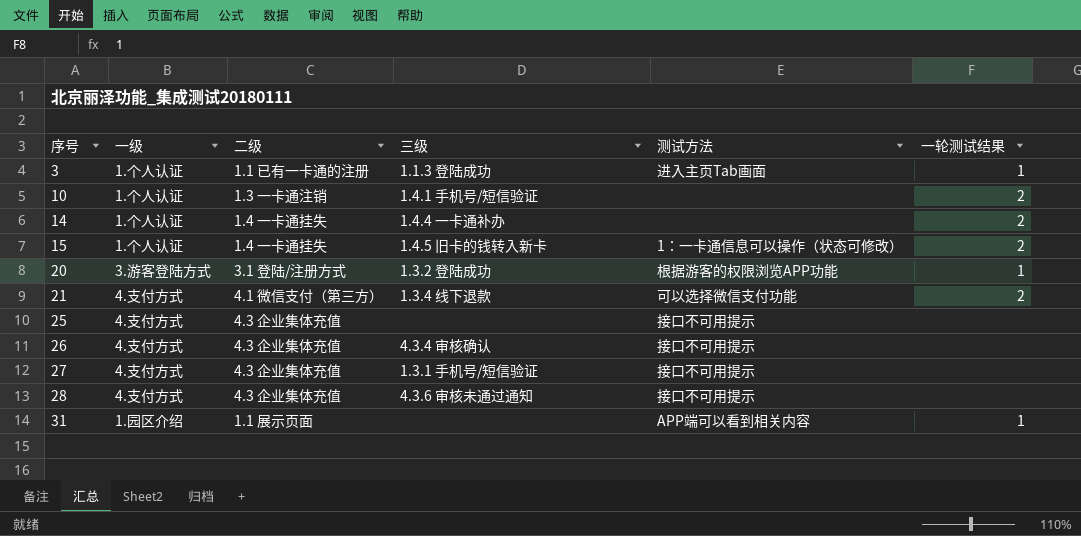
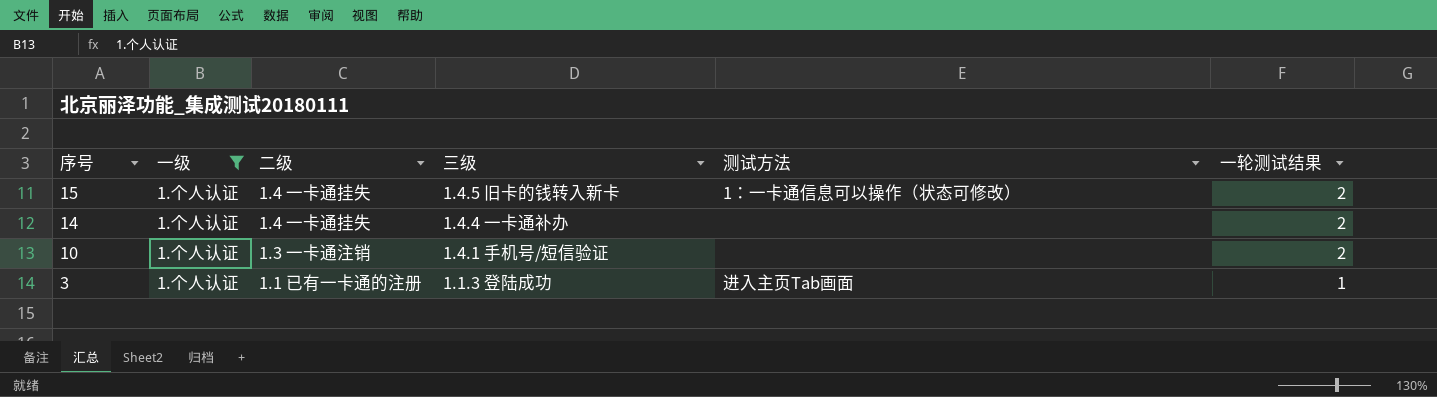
filter: none -> 一级 = 1.个人认证
row order: 序号 ascending -> 序号 descending

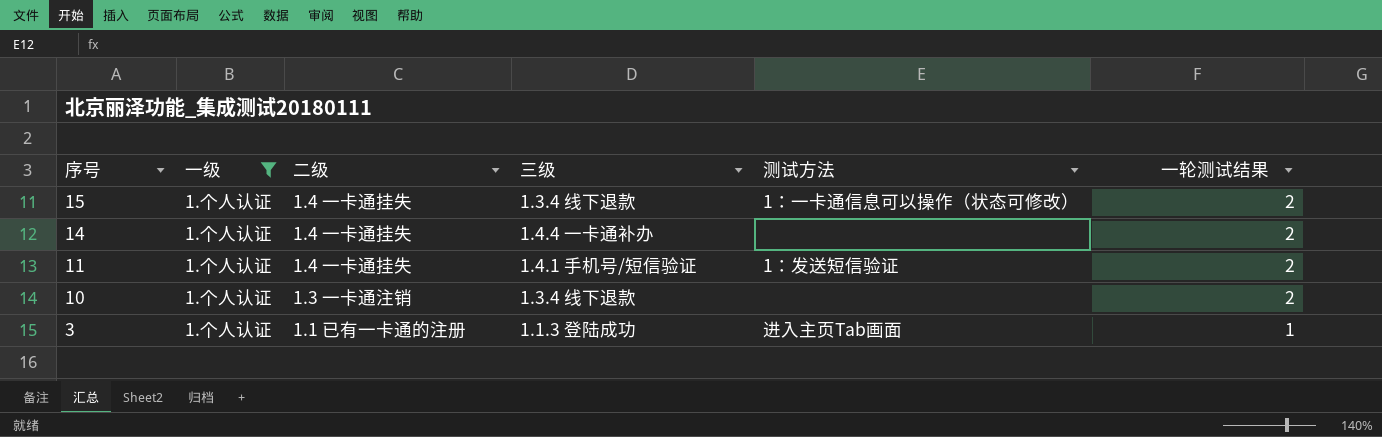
15 | 三级: 1.4.5 旧卡的钱转入新卡 -> 1.3.4 线下退款
row 11: none -> 1.个人认证 | 1.4 一卡通挂失 | 1.4.1 手机号/短信验证 | 1：发送短信验证 | 2
10 | 三级: 1.4.1 手机号/短信验证 -> 1.3.4 线下退款

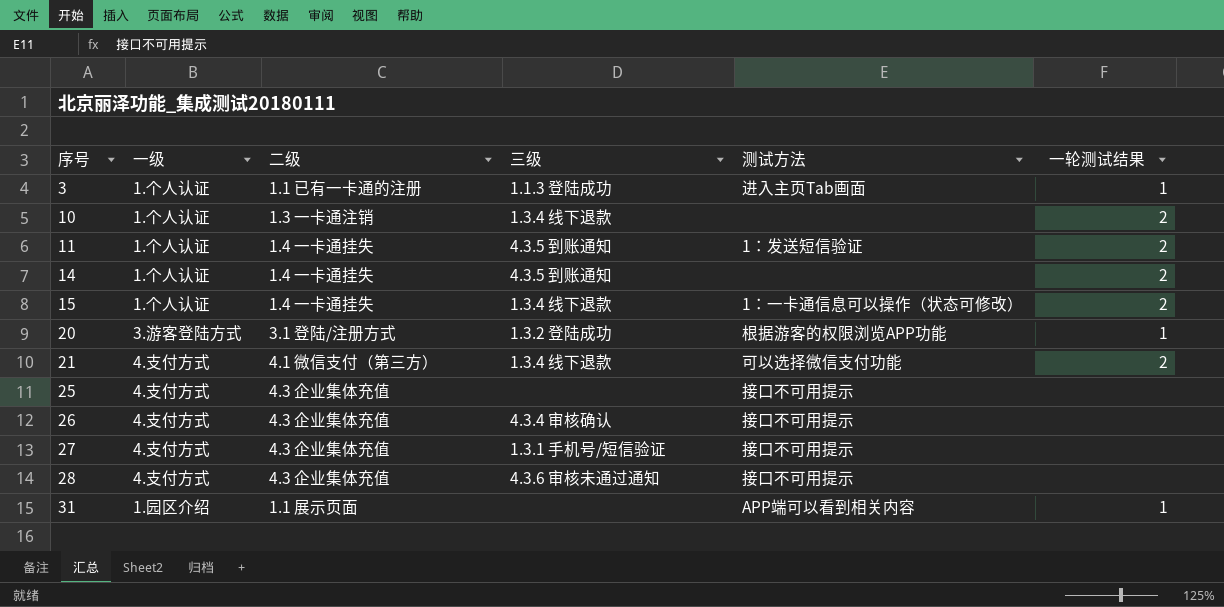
filter: 一级 = 1.个人认证 -> none
row order: 序号 descending -> 序号 ascending
11 | 三级: 1.4.1 手机号/短信验证 -> 4.3.5 到账通知
14 | 三级: 1.4.4 一卡通补办 -> 4.3.5 到账通知

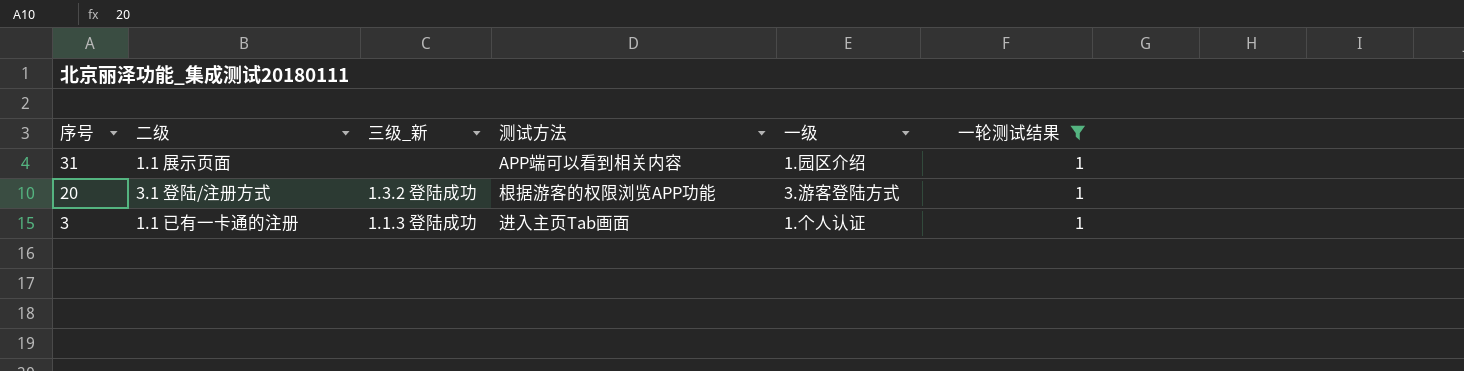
filter: none -> 一轮测试结果 = 1
row order: 序号 ascending -> 序号 descending
column name: 三级 -> 三级_新
column 一级 | position: 2 -> 5

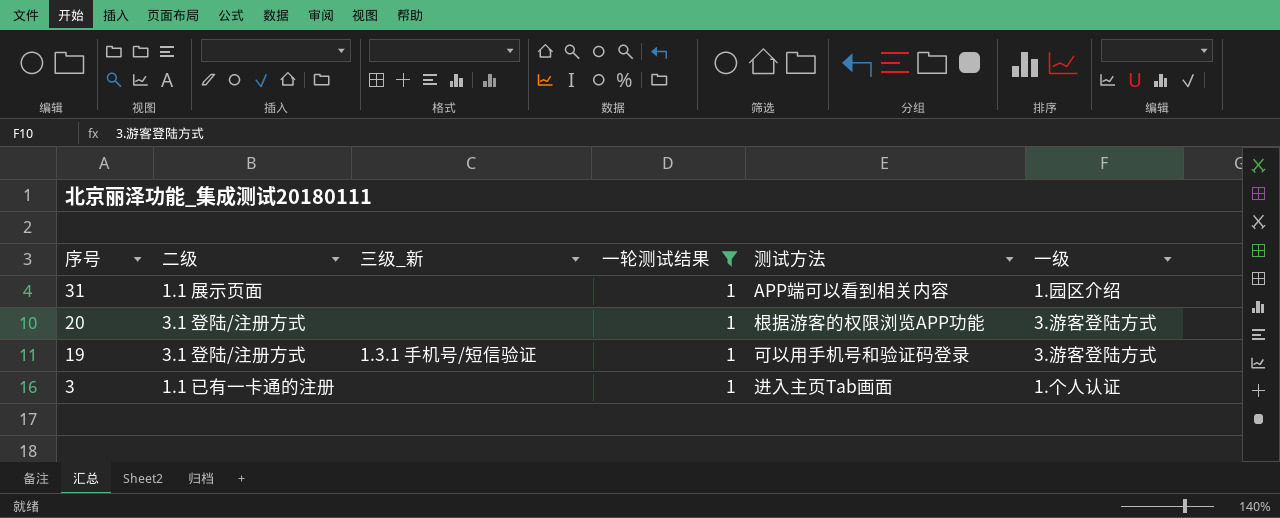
column 一轮测试结果 | position: 6 -> 4
20 | 三级_新: 1.3.2 登陆成功 -> none
row 19: none -> 3.1 登陆/注册方式 | 1.3.1 手机号/短信验证 | 1 | 可以用手机号和验证码登录 | 3.游客登陆方式
3 | 三级_新: 1.1.3 登陆成功 -> none

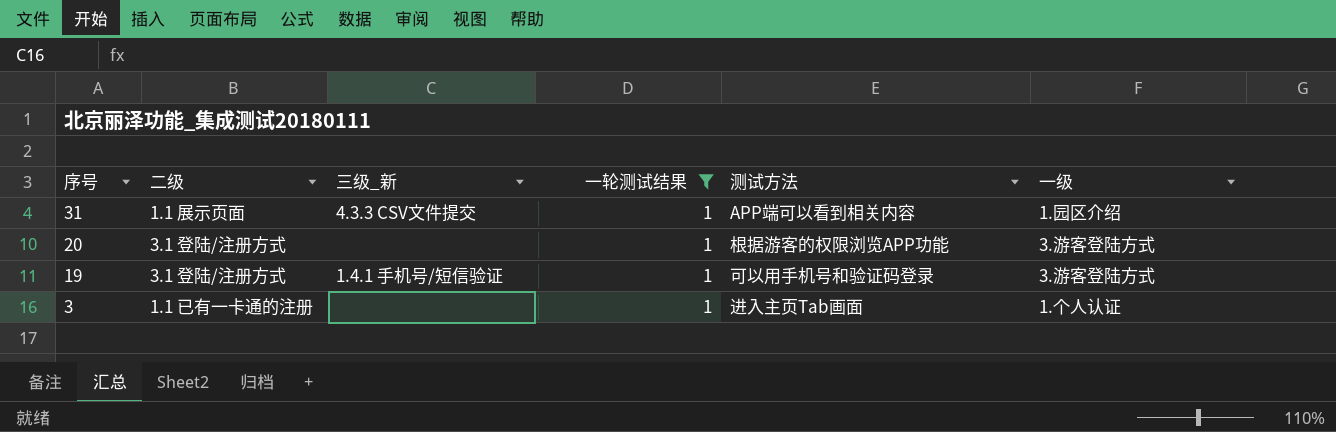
31 | 三级_新: none -> 4.3.3 CSV文件提交
19 | 三级_新: 1.3.1 手机号/短信验证 -> 1.4.1 手机号/短信验证

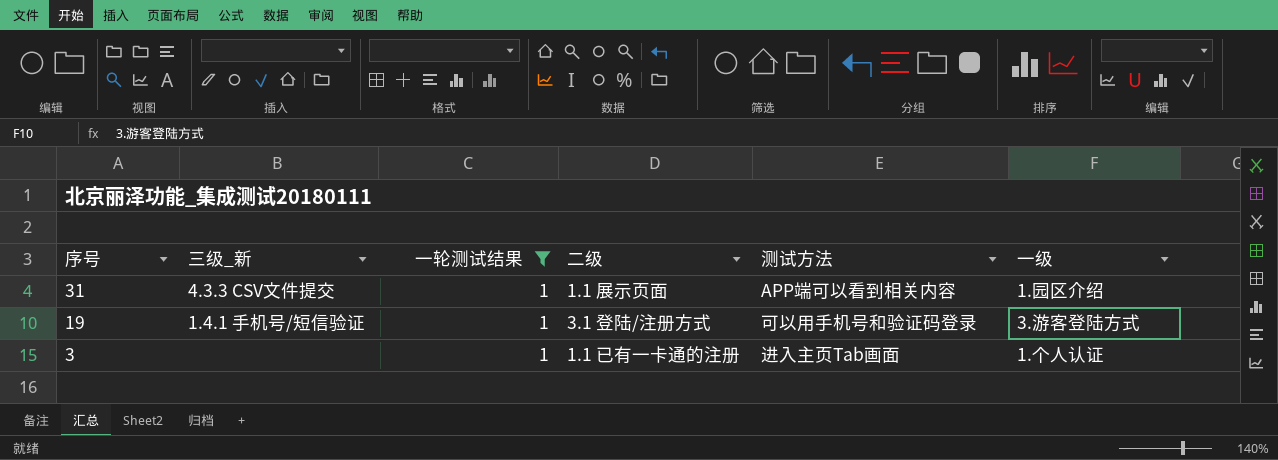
column 二级 | position: 2 -> 4
row 20: 3.1 登陆/注册方式 | none | 1 | 根据游客的权限浏览APP功能 | 3.游客登陆方式 -> none

